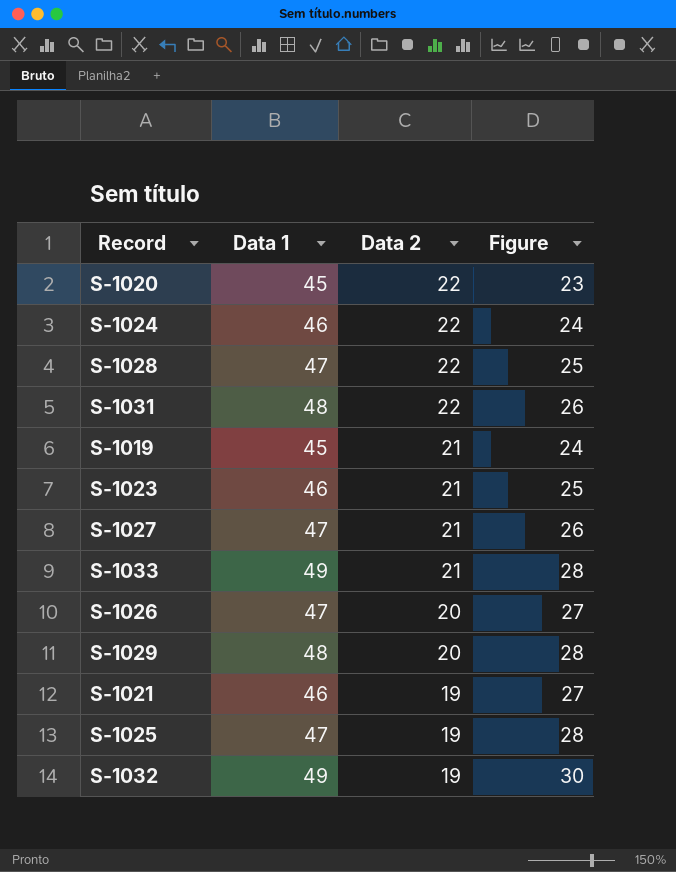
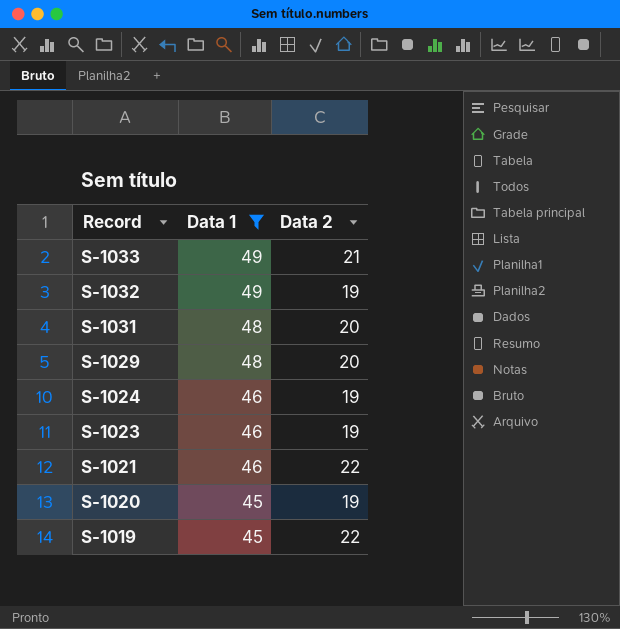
filter: none -> Data 1 != 47
row order: Data 2 descending -> Record descending
column Figure | formula: [Data 1] - [Data 2] -> none
S-1031 | Data 2: 22 -> 20
S-1024 | Data 2: 22 -> 19
S-1023 | Data 2: 21 -> 19
S-1021 | Data 2: 19 -> 22
S-1020 | Data 2: 22 -> 19
S-1019 | Data 2: 21 -> 22

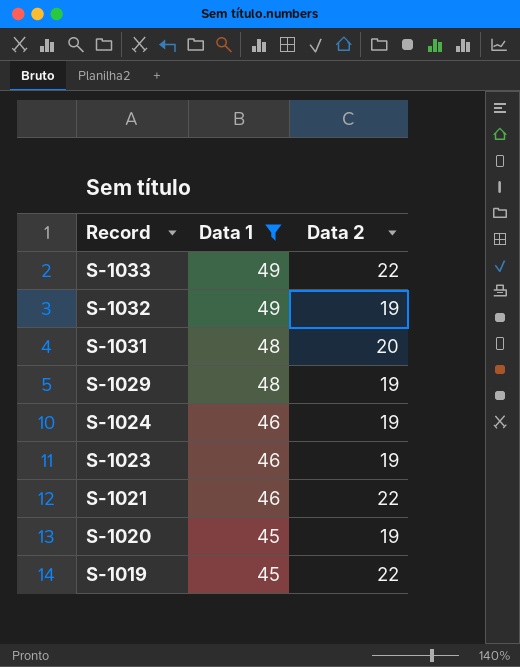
S-1033 | Data 2: 21 -> 22
S-1029 | Data 2: 20 -> 19

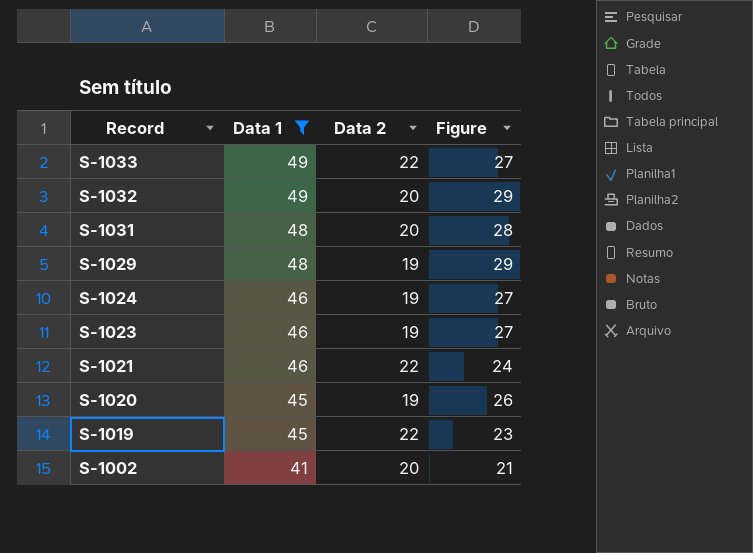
column Figure | formula: none -> [Data 1] - [Data 2]
S-1032 | Data 2: 19 -> 20
row S-1002: none -> 41 | 20 | 21

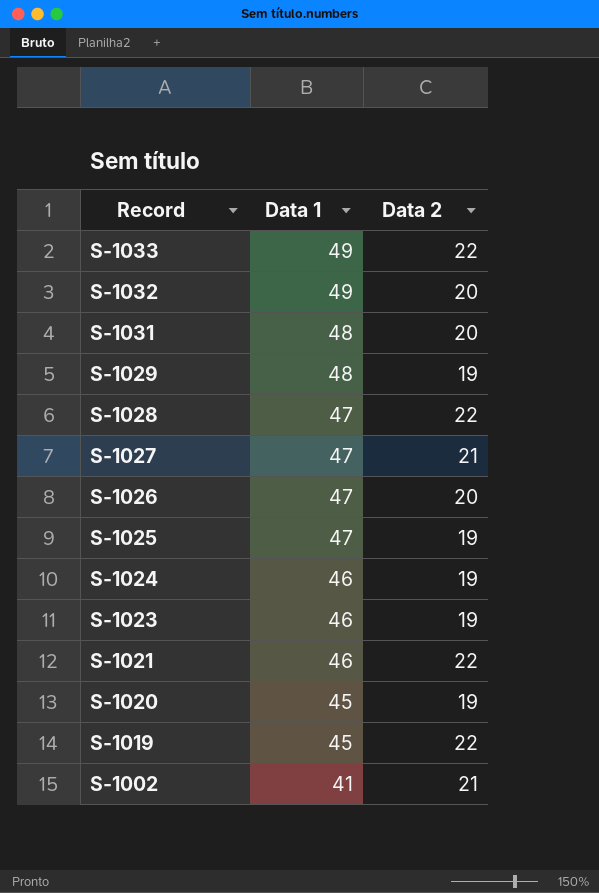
filter: Data 1 != 47 -> none
column Figure | formula: [Data 1] - [Data 2] -> none
S-1002 | Data 2: 20 -> 21

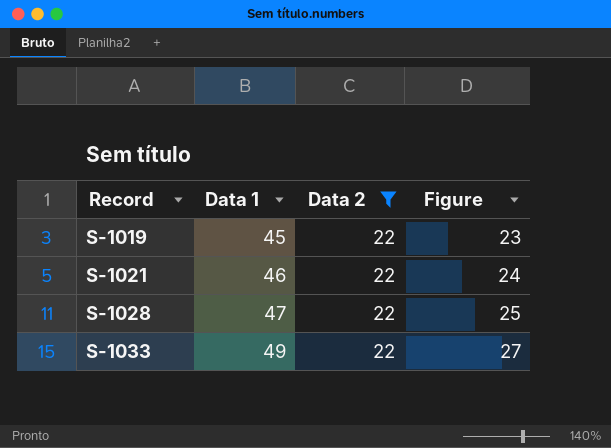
filter: none -> Data 2 = 22
row order: Record descending -> Record ascending
column Figure | formula: none -> [Data 1] - [Data 2]

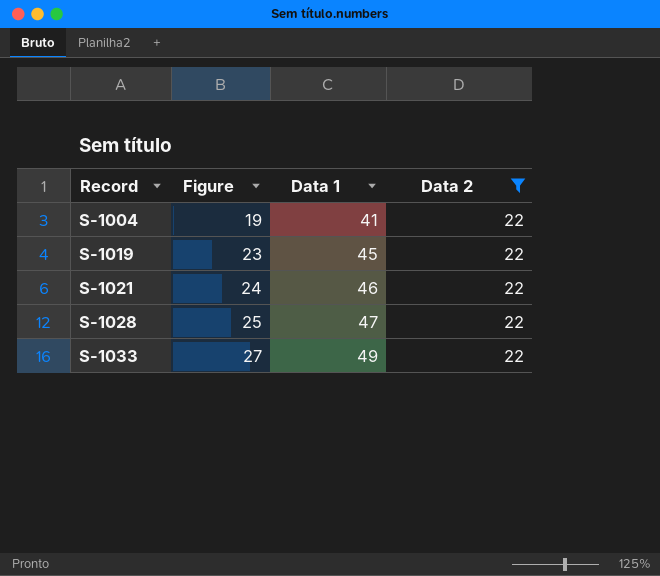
column Figure | position: 4 -> 2
row S-1004: none -> 19 | 41 | 22

